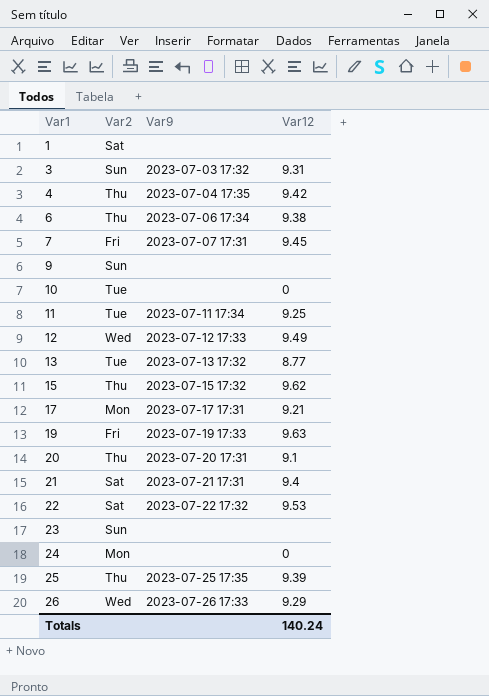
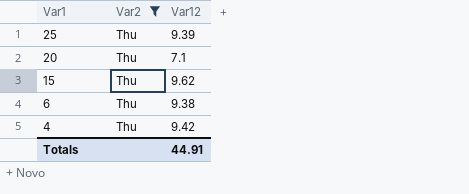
filter: none -> Var2 = Thu
row order: Var1 ascending -> Var1 descending
column Var9 | position: 3 -> none
20 | Var12: 9.1 -> 7.1
Totals | Var12: 140.24 -> 44.91

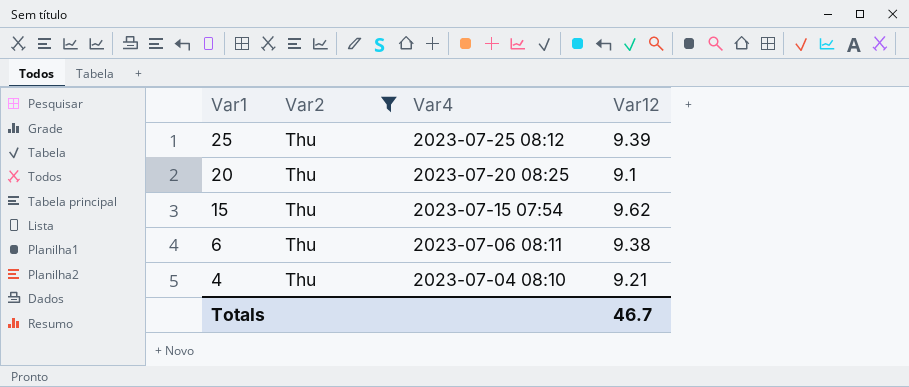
column Var4 | position: none -> 3
20 | Var12: 7.1 -> 9.1
4 | Var12: 9.42 -> 9.21
Totals | Var12: 44.91 -> 46.7

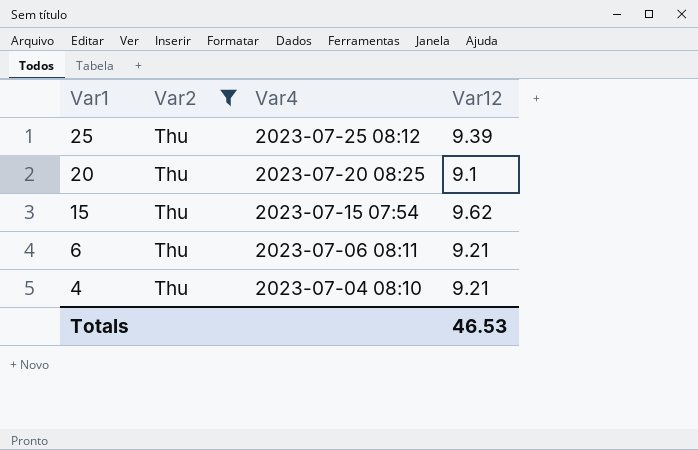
6 | Var12: 9.38 -> 9.21
Totals | Var12: 46.7 -> 46.53

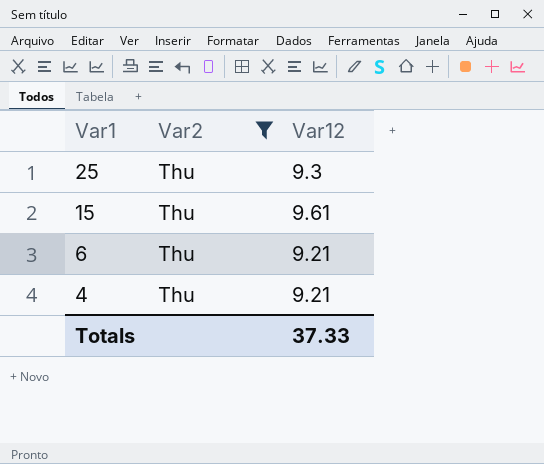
column Var4 | position: 3 -> none
row 20: Thu | 2023-07-20 08:25 | 9.1 -> none
25 | Var12: 9.39 -> 9.3
15 | Var12: 9.62 -> 9.61
Totals | Var12: 46.53 -> 37.33

